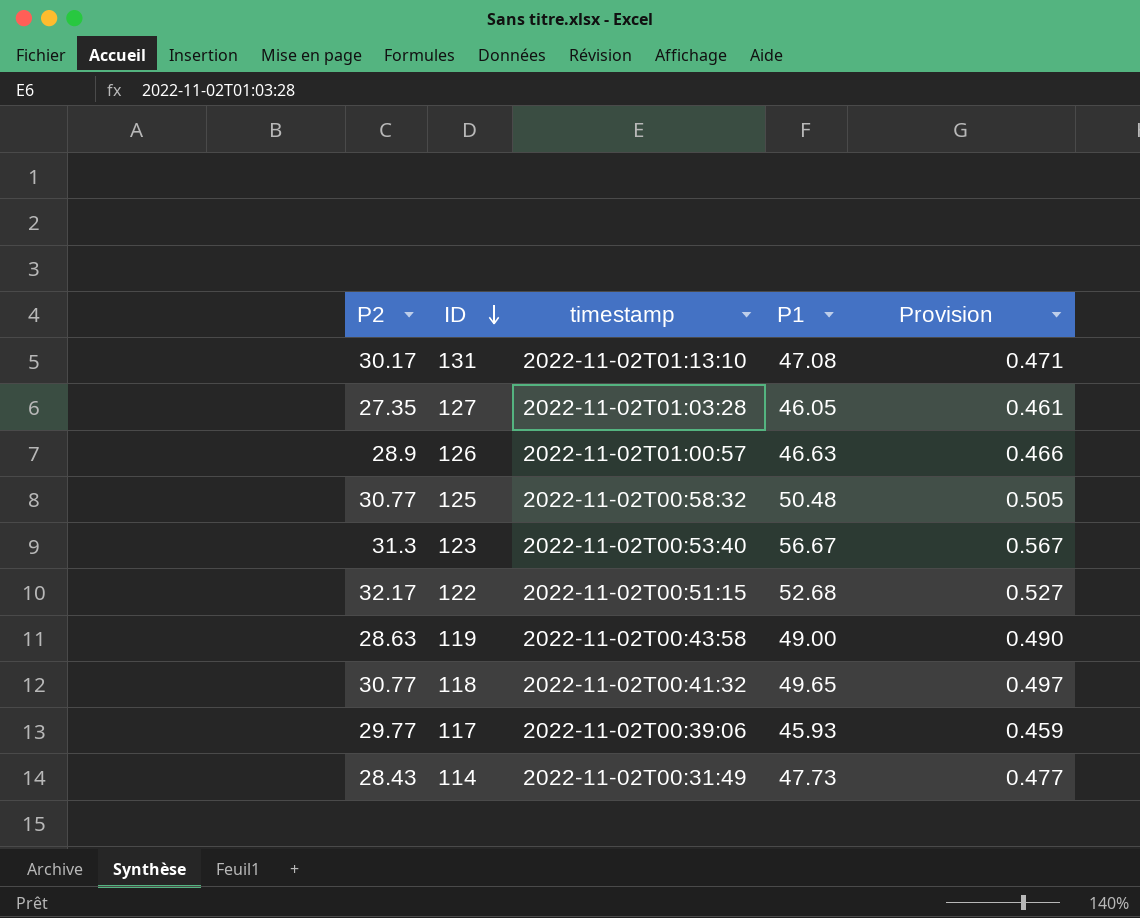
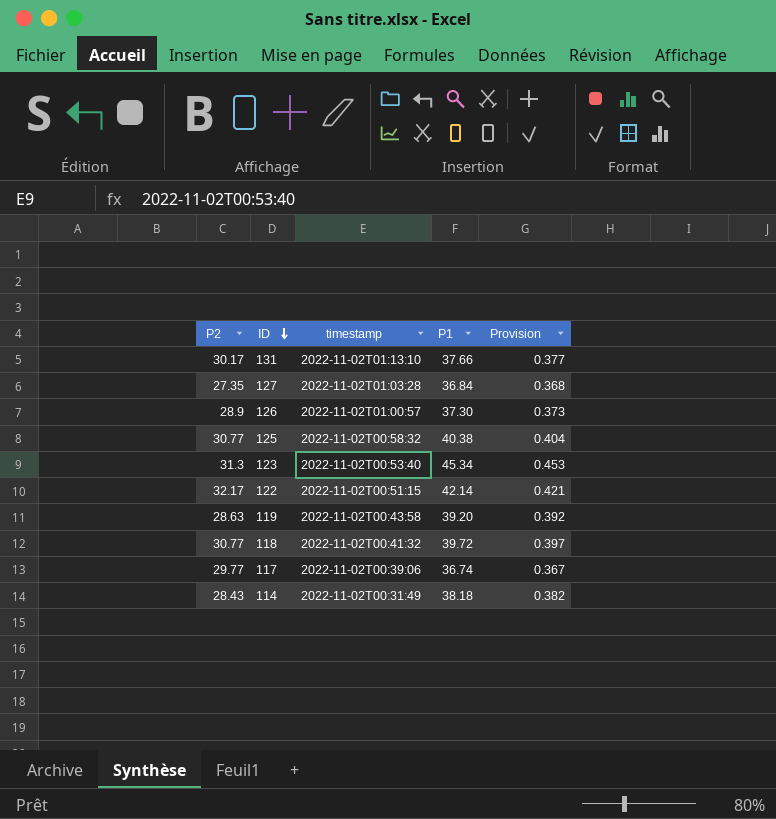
131 | P1: 47.08 -> 37.66
131 | Provision: 0.471 -> 0.377
127 | P1: 46.05 -> 36.84
127 | Provision: 0.461 -> 0.368
126 | P1: 46.63 -> 37.30
126 | Provision: 0.466 -> 0.373
125 | P1: 50.48 -> 40.38
125 | Provision: 0.505 -> 0.404
123 | P1: 56.67 -> 45.34
123 | Provision: 0.567 -> 0.453
122 | P1: 52.68 -> 42.14
122 | Provision: 0.527 -> 0.421
119 | P1: 49.00 -> 39.20
119 | Provision: 0.490 -> 0.392
118 | P1: 49.65 -> 39.72
118 | Provision: 0.497 -> 0.397
117 | P1: 45.93 -> 36.74
117 | Provision: 0.459 -> 0.367
114 | P1: 47.73 -> 38.18
114 | Provision: 0.477 -> 0.382

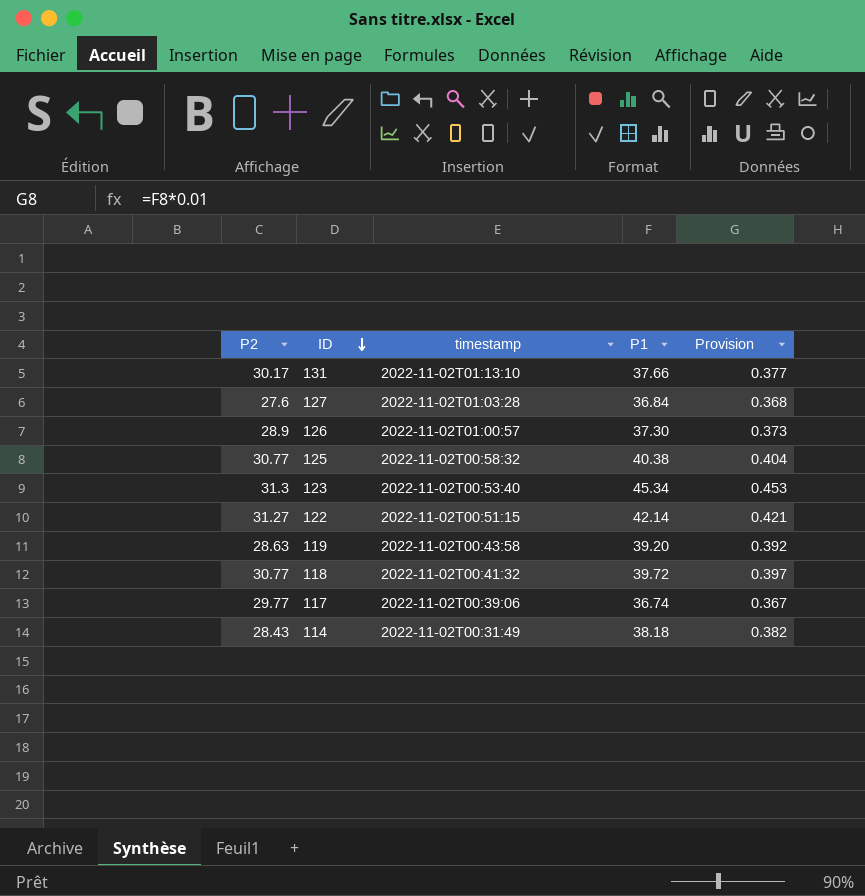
127 | P2: 27.35 -> 27.6
122 | P2: 32.17 -> 31.27

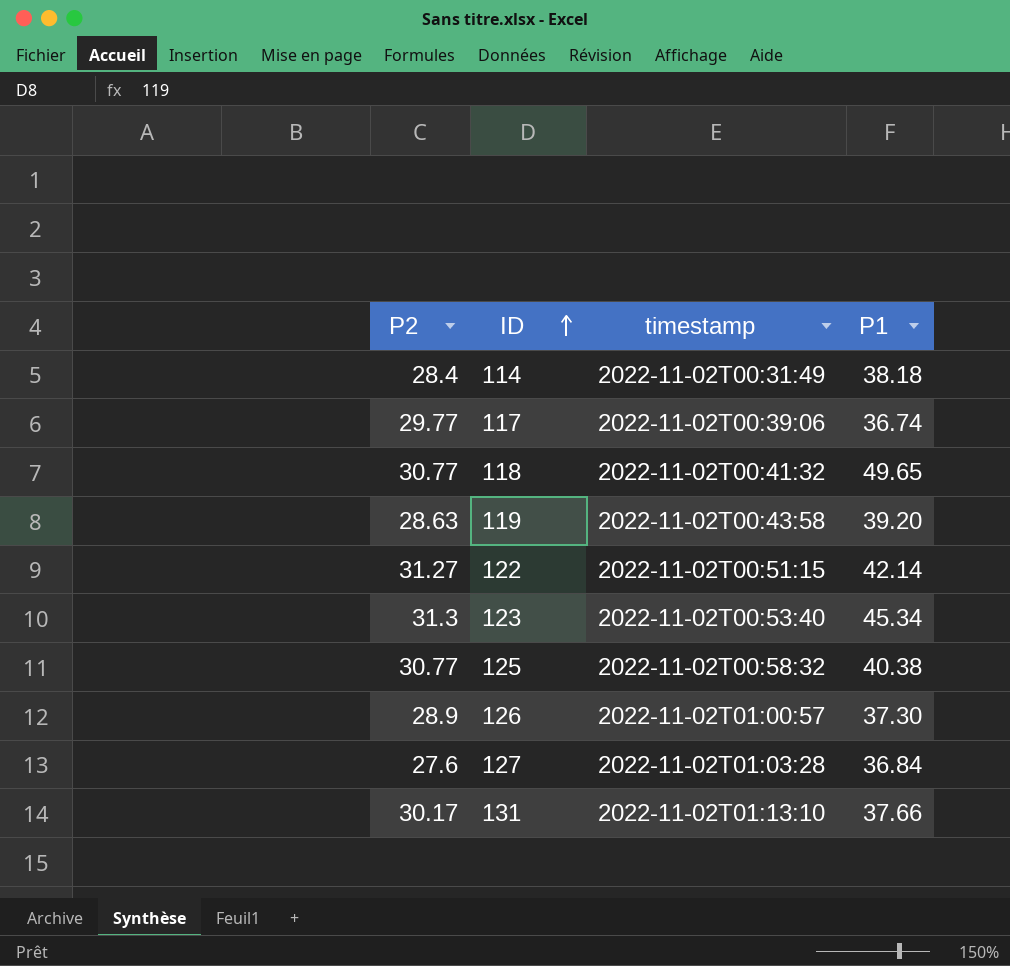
row order: ID descending -> ID ascending
column Provision | formula: [P1] * 0.01 -> none
114 | P2: 28.43 -> 28.4
118 | P1: 39.72 -> 49.65

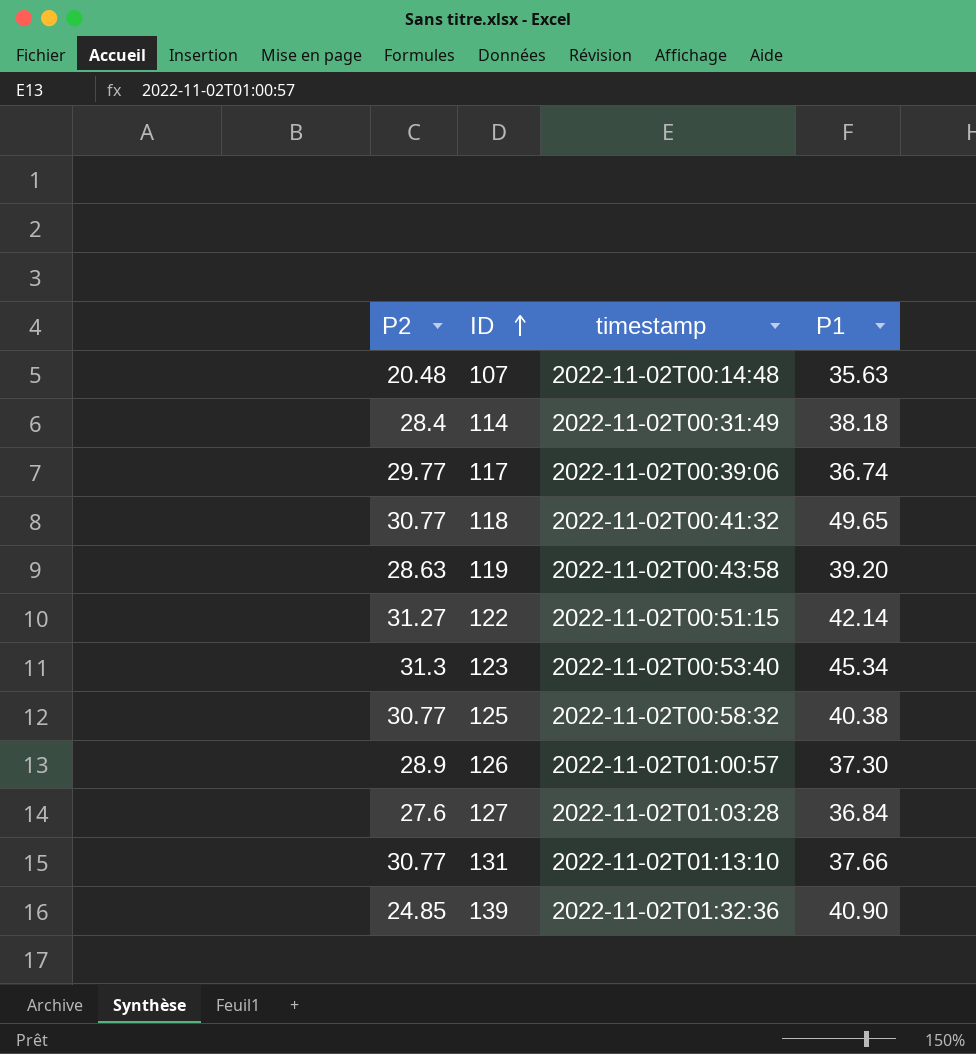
row 107: none -> 20.48 | 2022-11-02T00:14:48 | 35.63
131 | P2: 30.17 -> 30.77
row 139: none -> 24.85 | 2022-11-02T01:32:36 | 40.90

